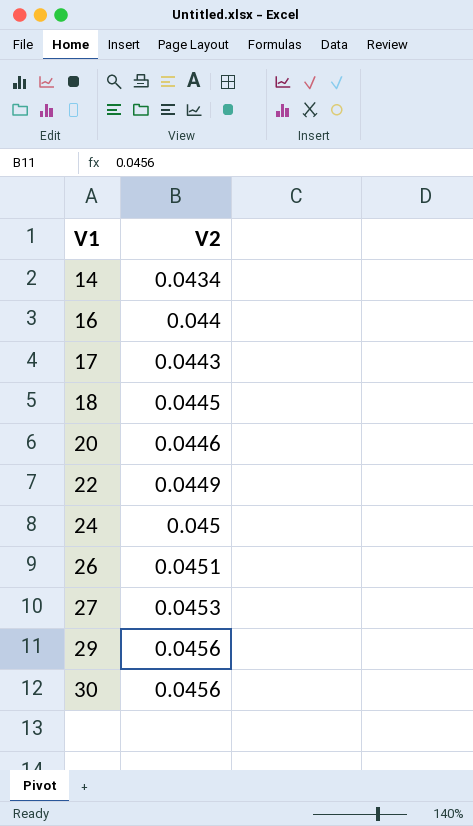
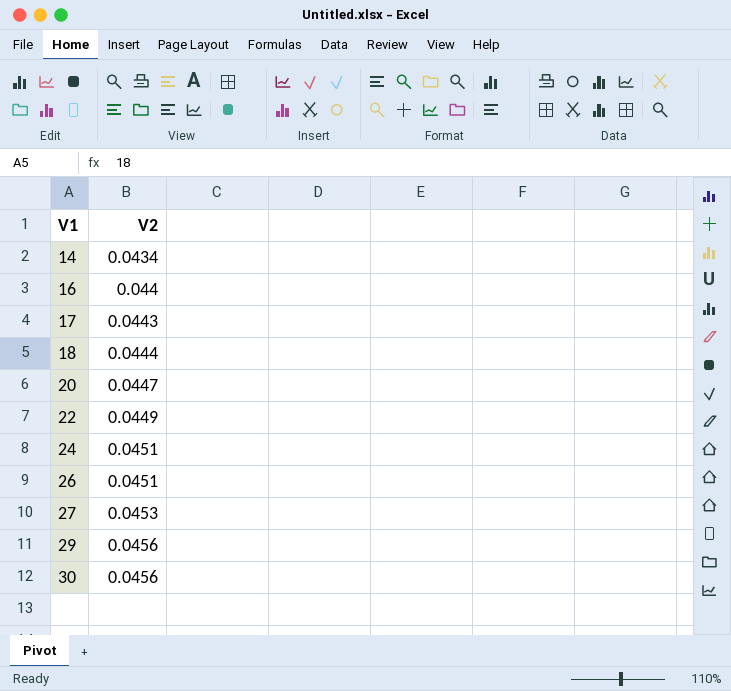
18 | V2: 0.0445 -> 0.0444
20 | V2: 0.0446 -> 0.0447
24 | V2: 0.045 -> 0.0451

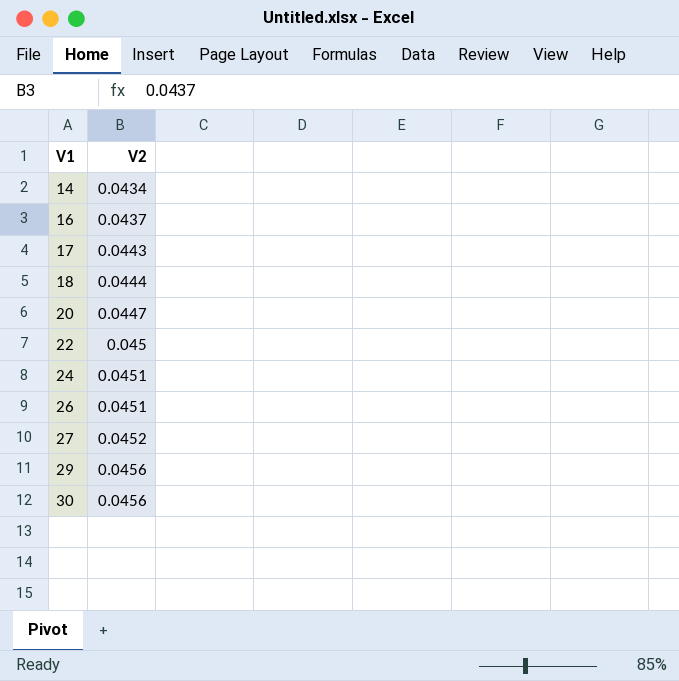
16 | V2: 0.044 -> 0.0437
22 | V2: 0.0449 -> 0.045
27 | V2: 0.0453 -> 0.0452

